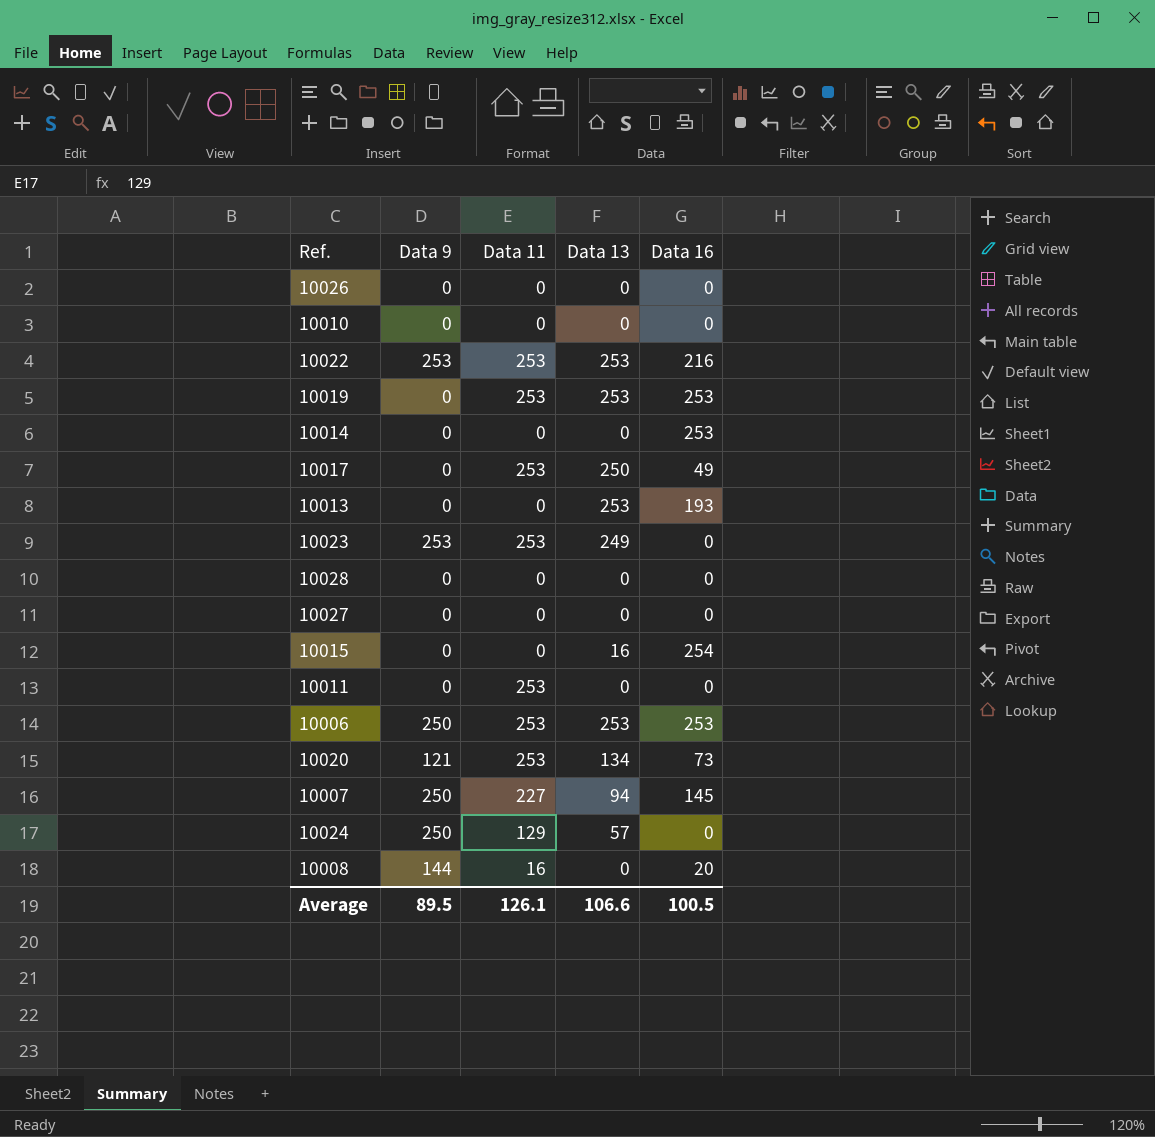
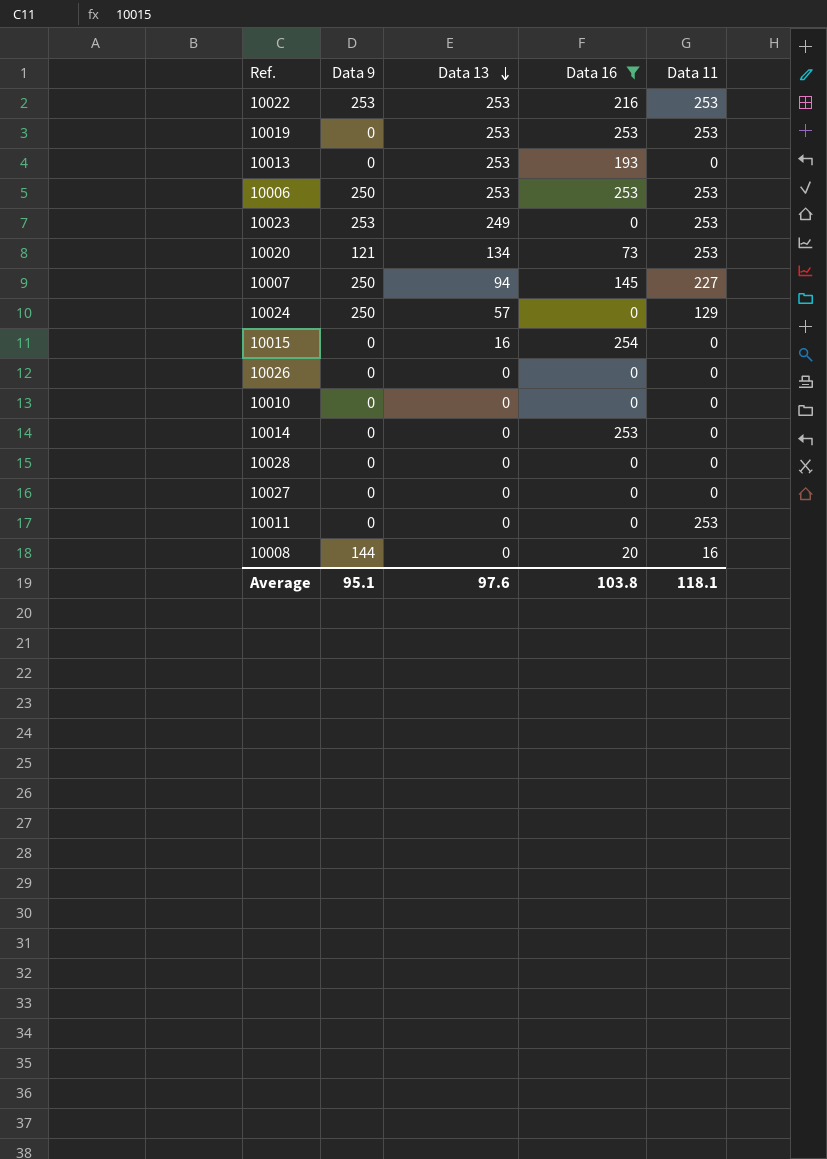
filter: none -> Data 16 != 49
row order: none -> Data 13 descending
column Data 11 | position: 3 -> 5
Average | Data 9: 89.5 -> 95.1
Average | Data 13: 106.6 -> 97.6
Average | Data 16: 100.5 -> 103.8
Average | Data 11: 126.1 -> 118.1

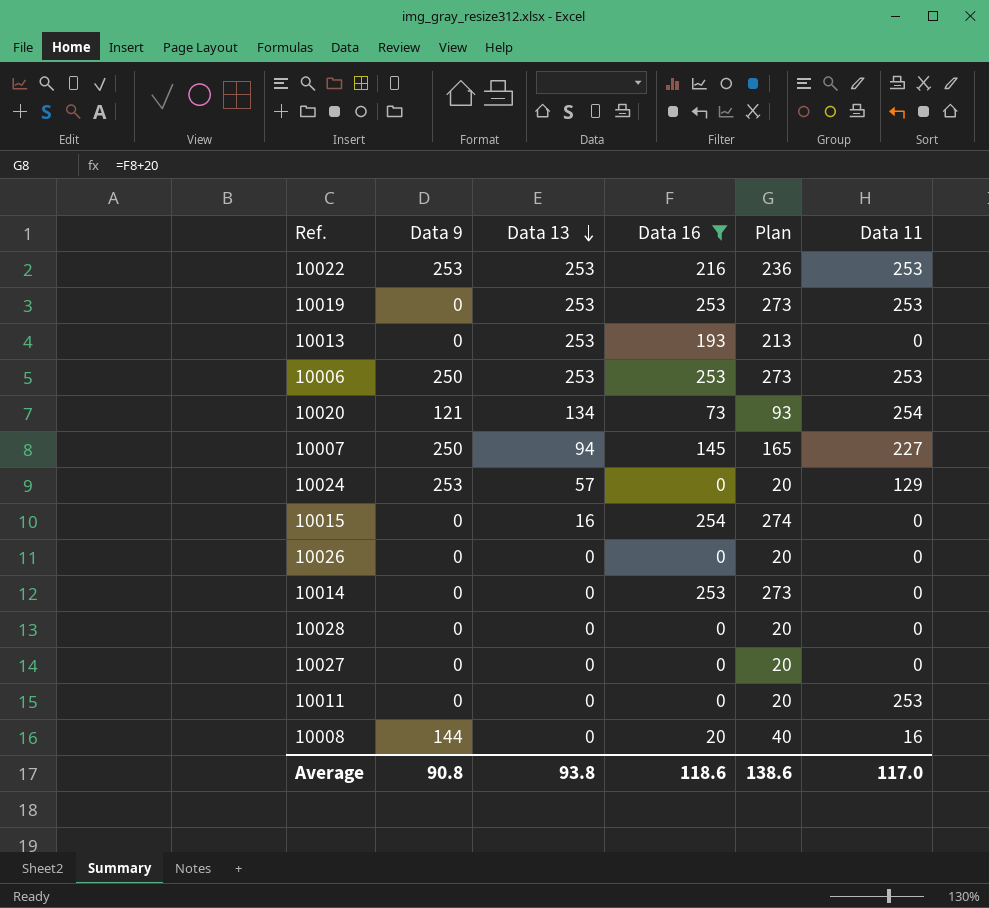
column Plan | formula: none -> [Data 16] + 20
row 10023: 253 | 249 | 0 | 253 -> none
row 10010: 0 | 0 | 0 | 0 -> none
10020 | Data 11: 253 -> 254
10024 | Data 9: 250 -> 253
Average | Data 9: 95.1 -> 90.8
Average | Data 13: 97.6 -> 93.8
Average | Data 16: 103.8 -> 118.6
Average | Data 11: 118.1 -> 117.0

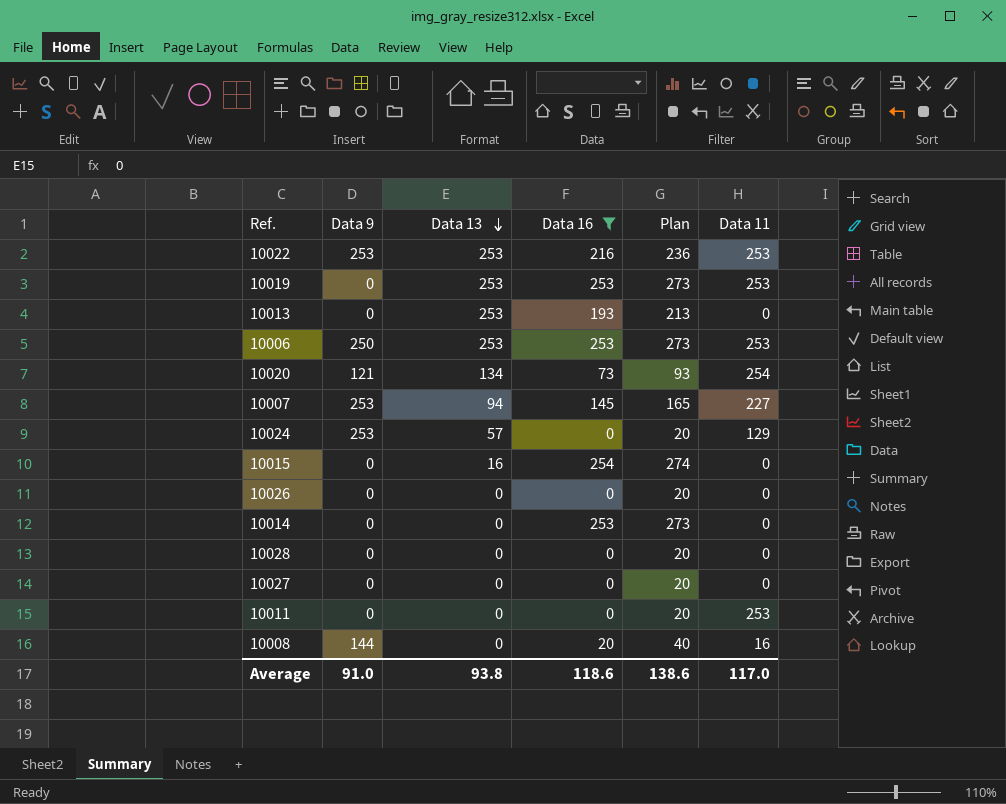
10007 | Data 9: 250 -> 253
Average | Data 9: 90.8 -> 91.0

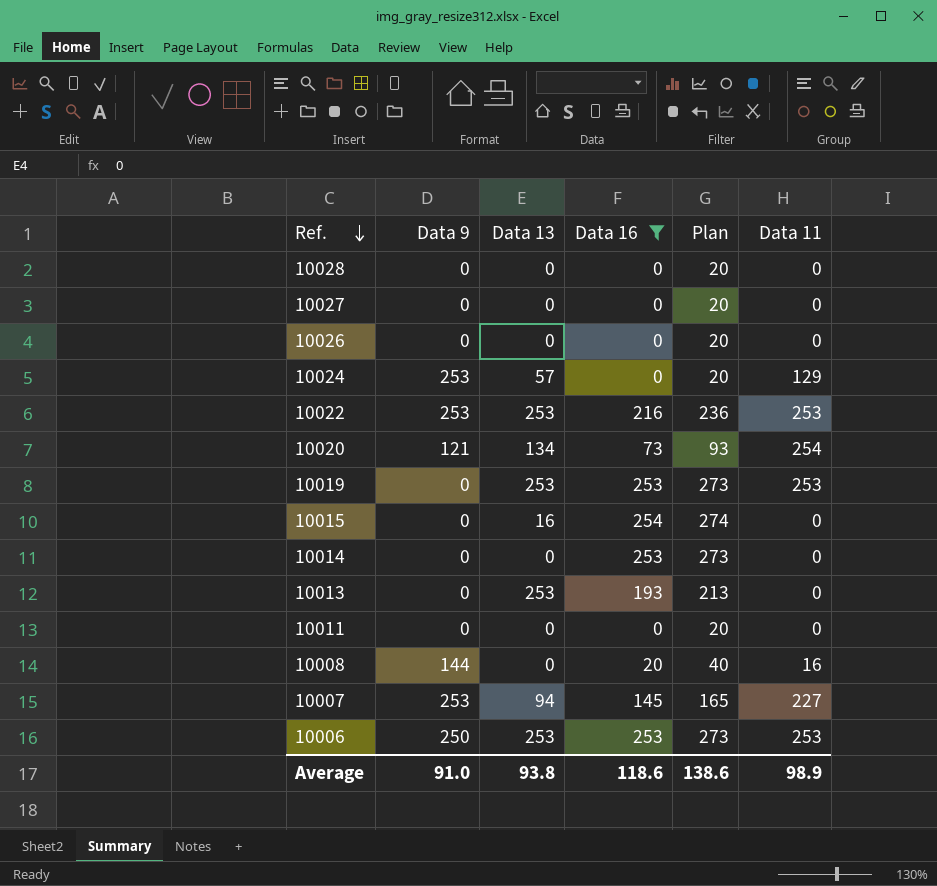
row order: Data 13 descending -> Ref. descending
10011 | Data 11: 253 -> 0
Average | Data 11: 117.0 -> 98.9

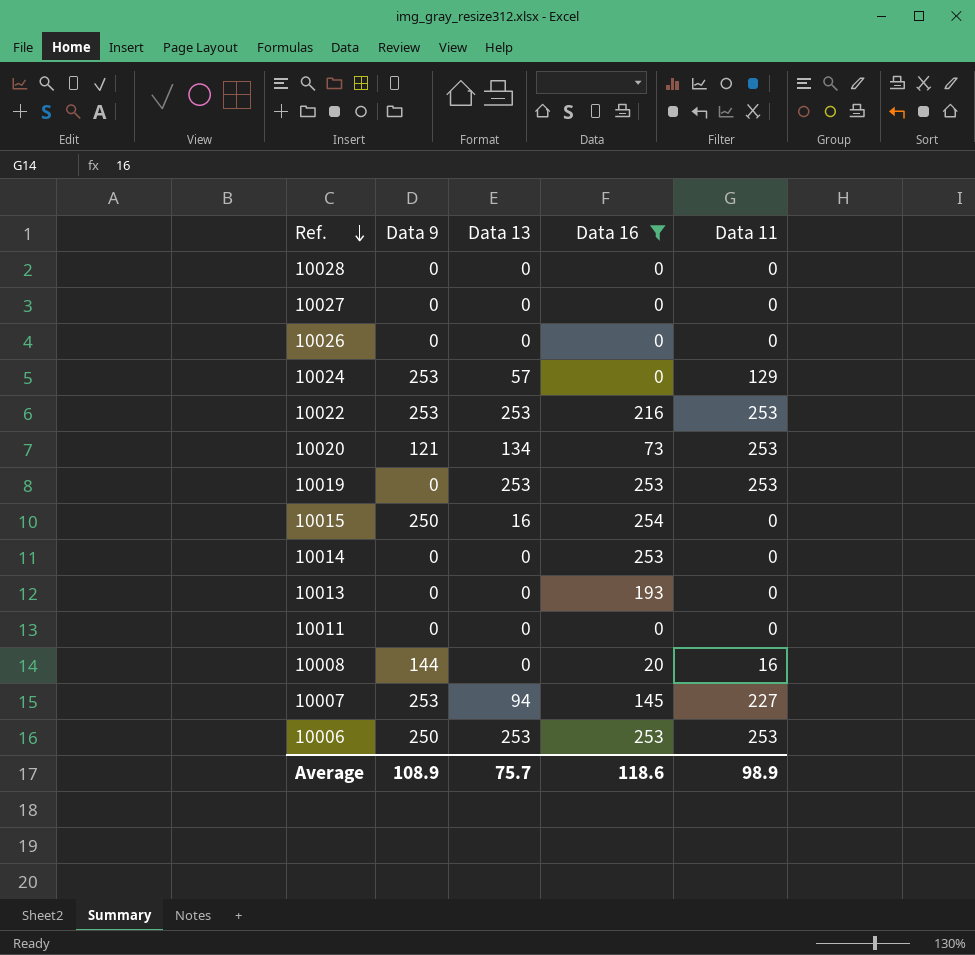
column Plan | formula: [Data 16] + 20 -> none
10020 | Data 11: 254 -> 253
10015 | Data 9: 0 -> 250
10013 | Data 13: 253 -> 0
Average | Data 9: 91.0 -> 108.9
Average | Data 13: 93.8 -> 75.7

